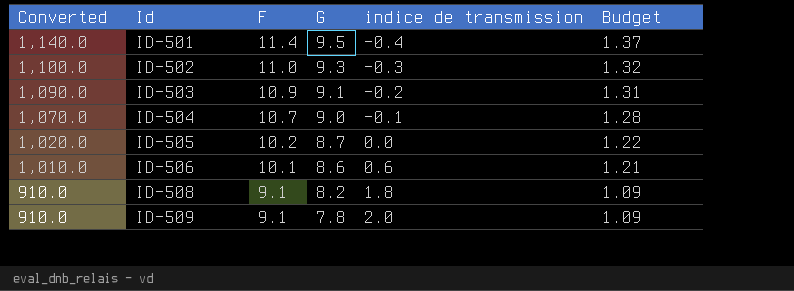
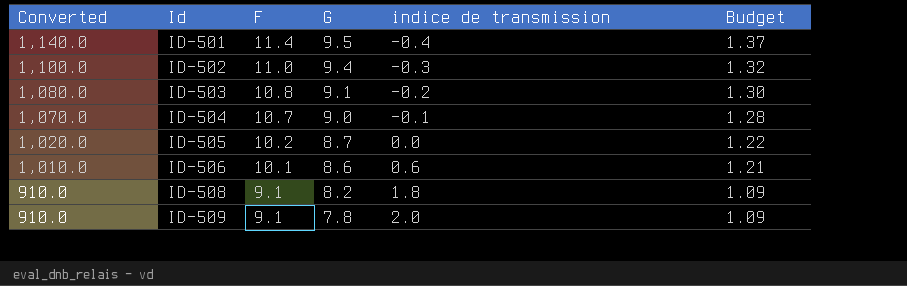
ID-502 | G: 9.3 -> 9.4
ID-503 | Converted: 1,090.0 -> 1,080.0
ID-503 | F: 10.9 -> 10.8
ID-503 | Budget: 1.31 -> 1.30

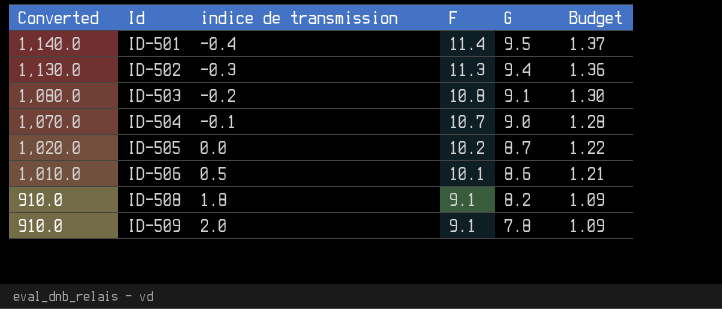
column indice de transmission | position: 5 -> 3
ID-502 | Converted: 1,100.0 -> 1,130.0
ID-502 | F: 11.0 -> 11.3
ID-502 | Budget: 1.32 -> 1.36
ID-506 | indice de transmission: 0.6 -> 0.5

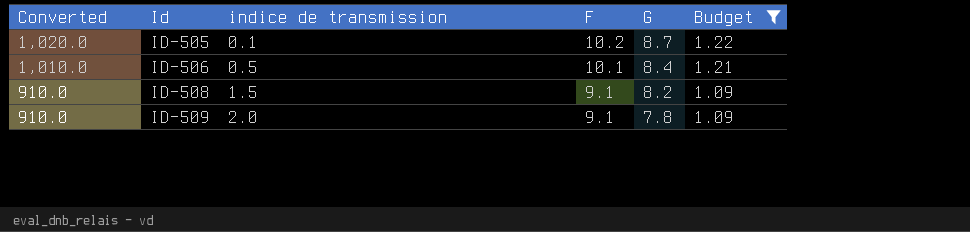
filter: none -> Budget <= 1.22
ID-505 | indice de transmission: 0.0 -> 0.1
ID-506 | G: 8.6 -> 8.4
ID-508 | indice de transmission: 1.8 -> 1.5

